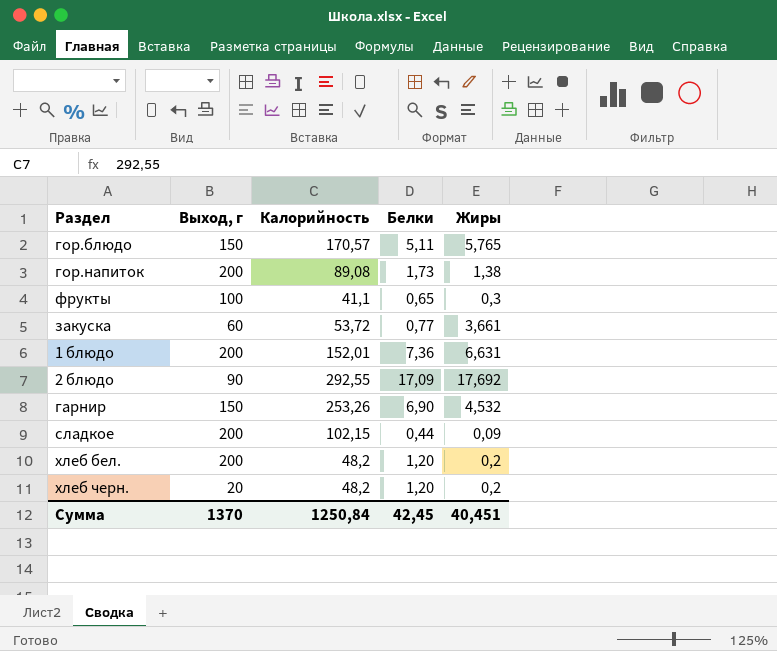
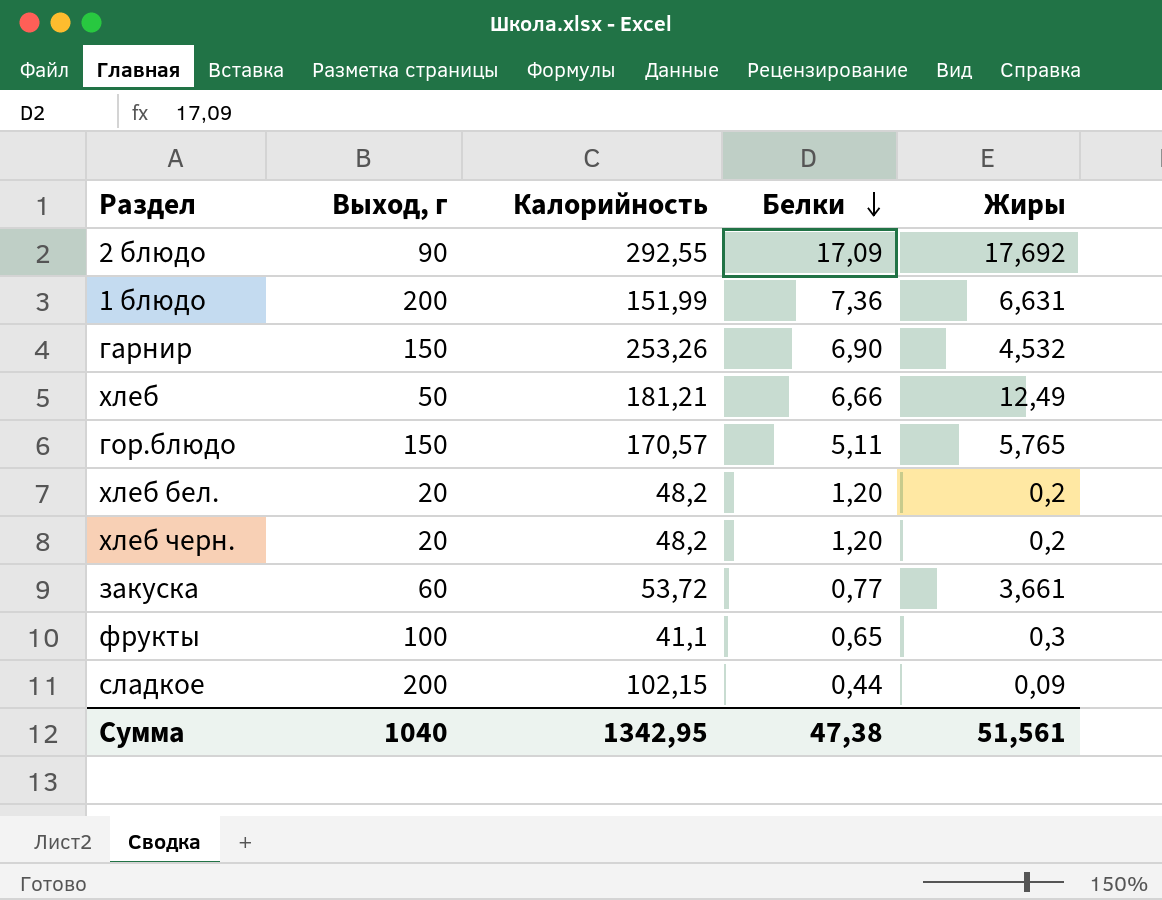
row order: none -> Белки descending
row гор.напиток: 200 | 89,08 | 1,73 | 1,38 -> none
1 блюдо | Калорийность: 152,01 -> 151,99
row хлеб: none -> 50 | 181,21 | 6,66 | 12,49
хлеб бел. | Выход, г: 200 -> 20
Сумма | Выход, г: 1370 -> 1040
Сумма | Калорийность: 1250,84 -> 1342,95
Сумма | Белки: 42,45 -> 47,38
Сумма | Жиры: 40,451 -> 51,561

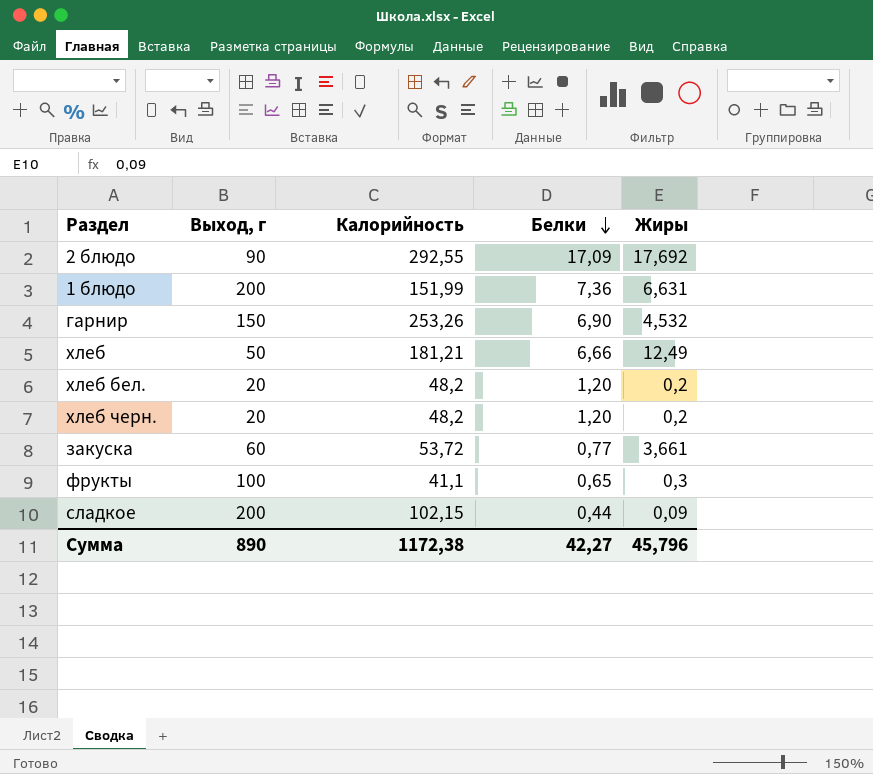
row гор.блюдо: 150 | 170,57 | 5,11 | 5,765 -> none
Сумма | Выход, г: 1040 -> 890
Сумма | Калорийность: 1342,95 -> 1172,38
Сумма | Белки: 47,38 -> 42,27
Сумма | Жиры: 51,561 -> 45,796

